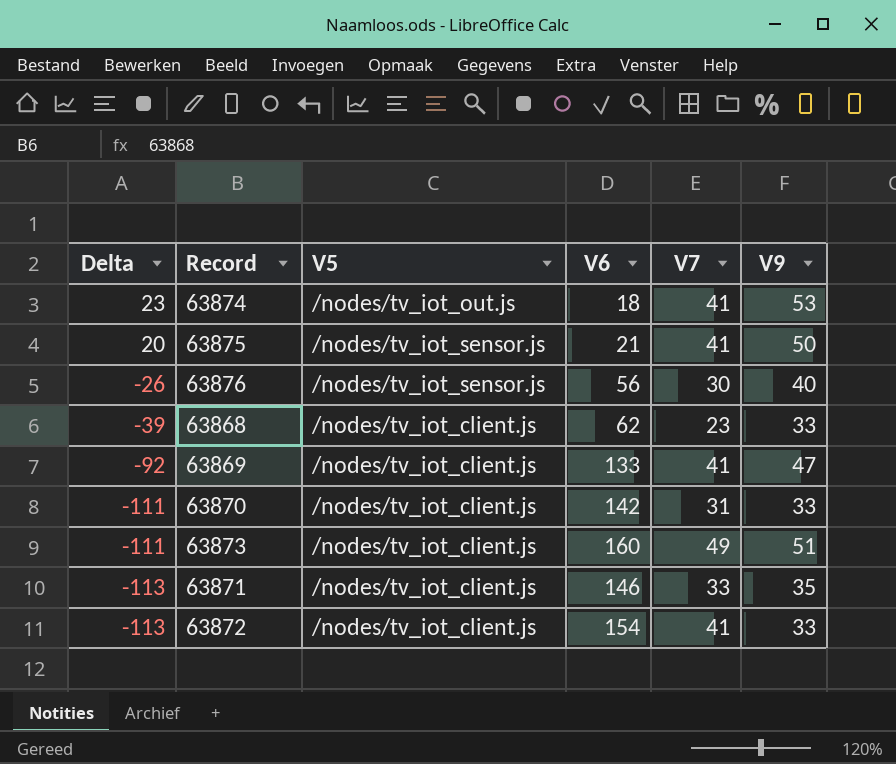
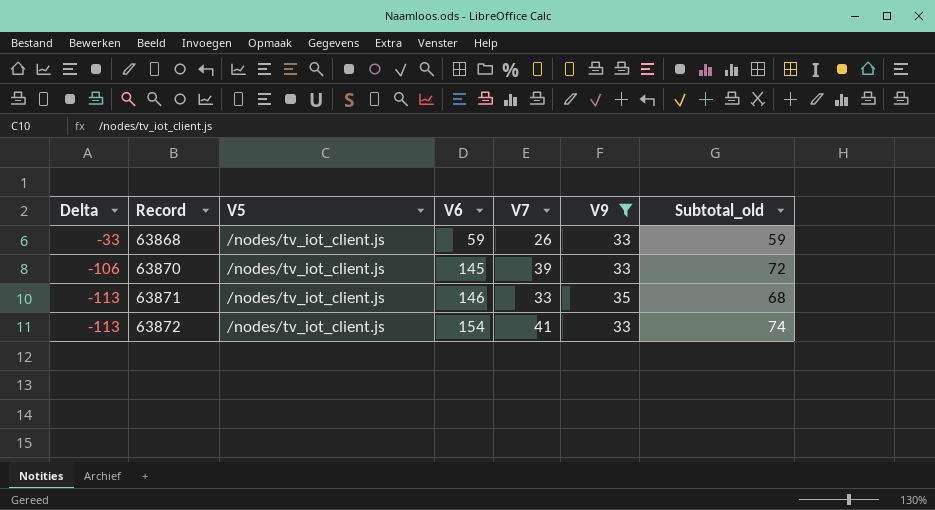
filter: none -> V9 <= 35
column Subtotal_old | formula: none -> [V7] + [V9]
63868 | Delta: -39 -> -33
63868 | V6: 62 -> 59
63868 | V7: 23 -> 26
63870 | Delta: -111 -> -106
63870 | V6: 142 -> 145
63870 | V7: 31 -> 39

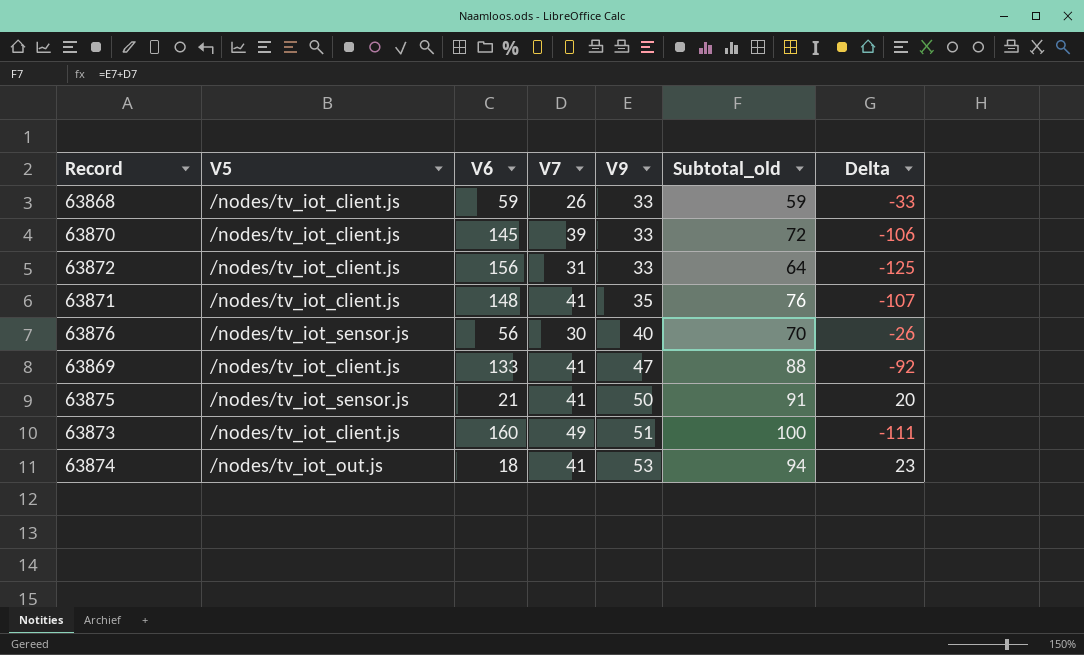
filter: V9 <= 35 -> none
row order: Delta descending -> V9 ascending
column Delta | position: 1 -> 7
63872 | V6: 154 -> 156
63872 | V7: 41 -> 31
63872 | Subtotal_old: 74 -> 64
63872 | Delta: -113 -> -125
63871 | V6: 146 -> 148
63871 | V7: 33 -> 41
63871 | Subtotal_old: 68 -> 76
63871 | Delta: -113 -> -107

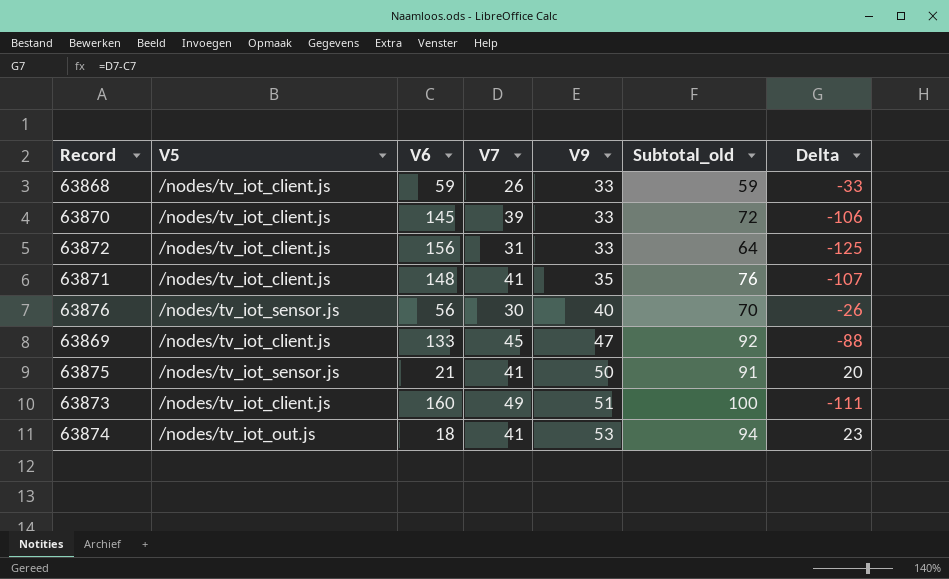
63869 | V7: 41 -> 45
63869 | Subtotal_old: 88 -> 92
63869 | Delta: -92 -> -88

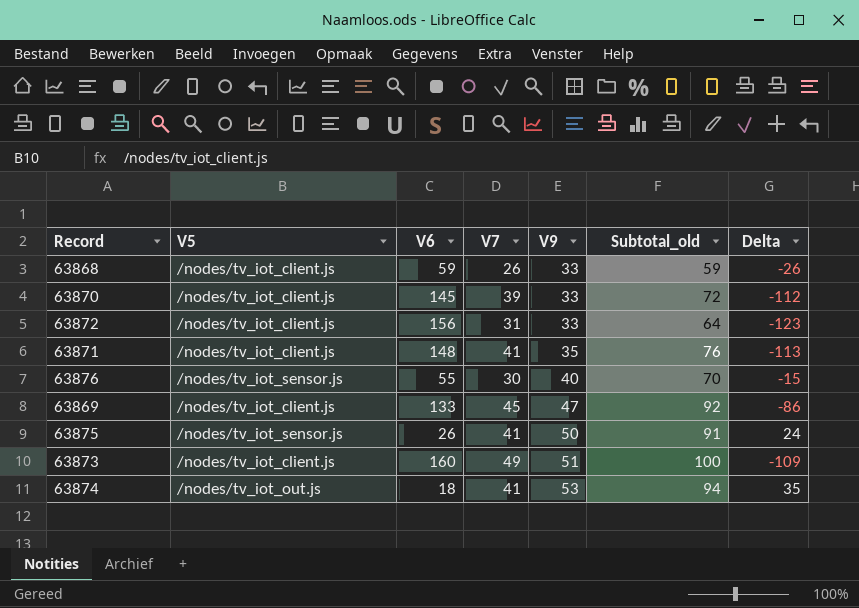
column Delta | formula: [V7] - [V6] -> [V9] - [V6]
63876 | V6: 56 -> 55
63875 | V6: 21 -> 26

